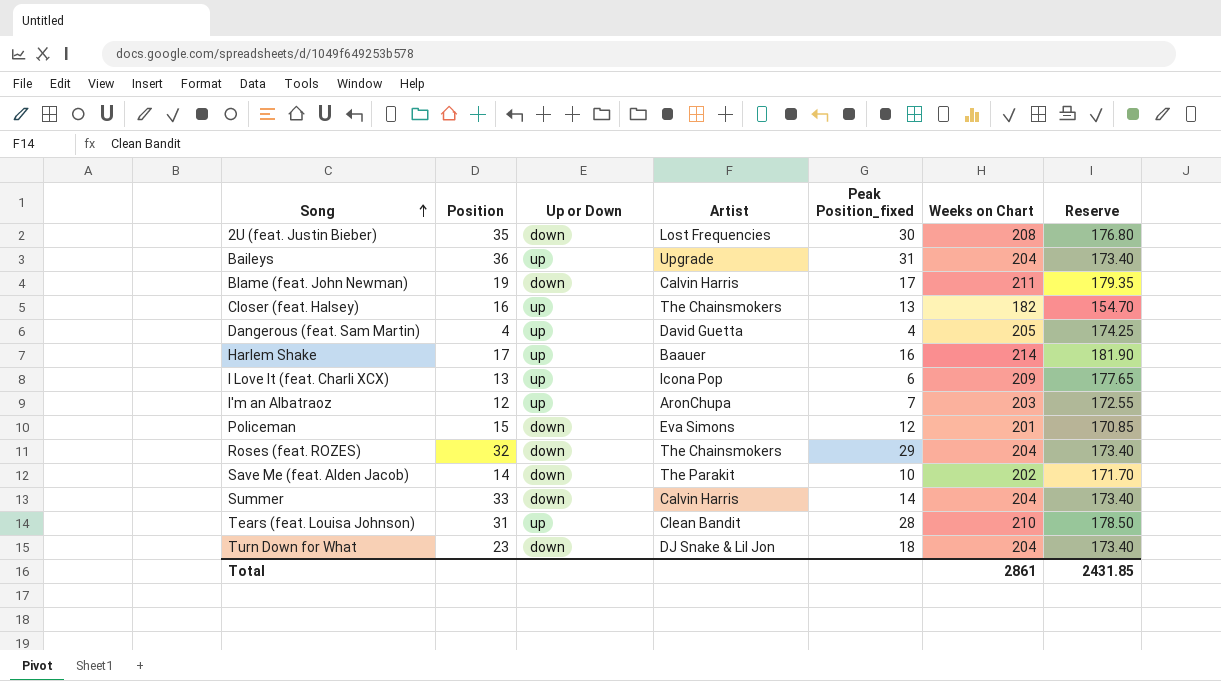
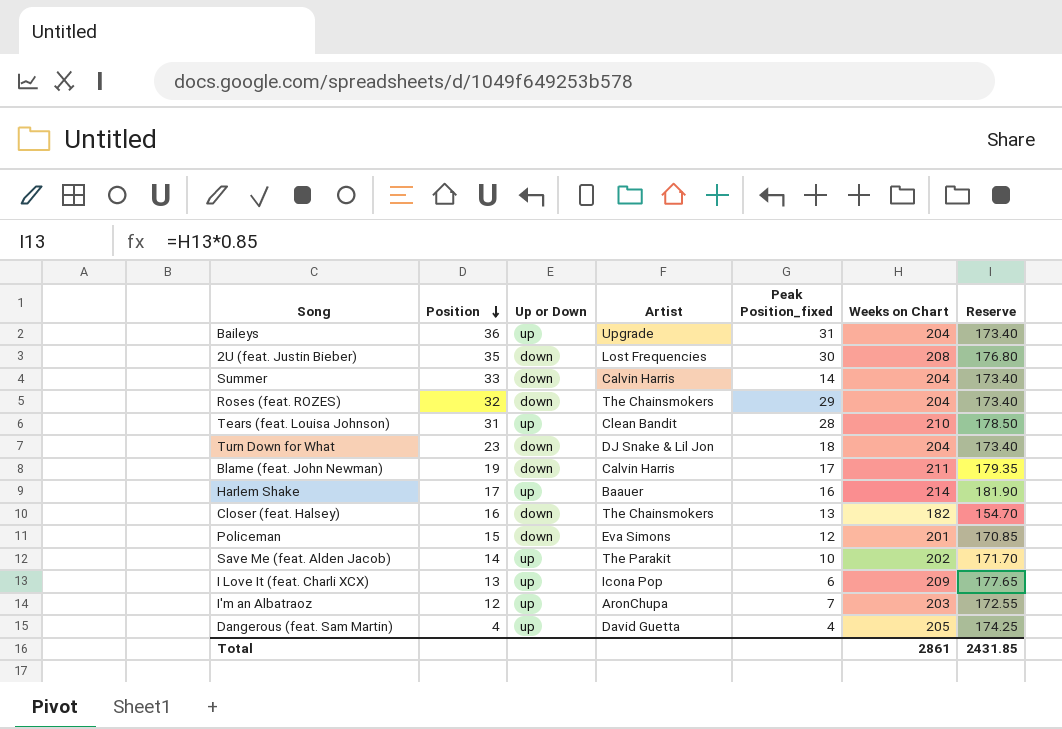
row order: Song ascending -> Position descending
Closer (feat. Halsey) | Up or Down: up -> down
Save Me (feat. Alden Jacob) | Up or Down: down -> up

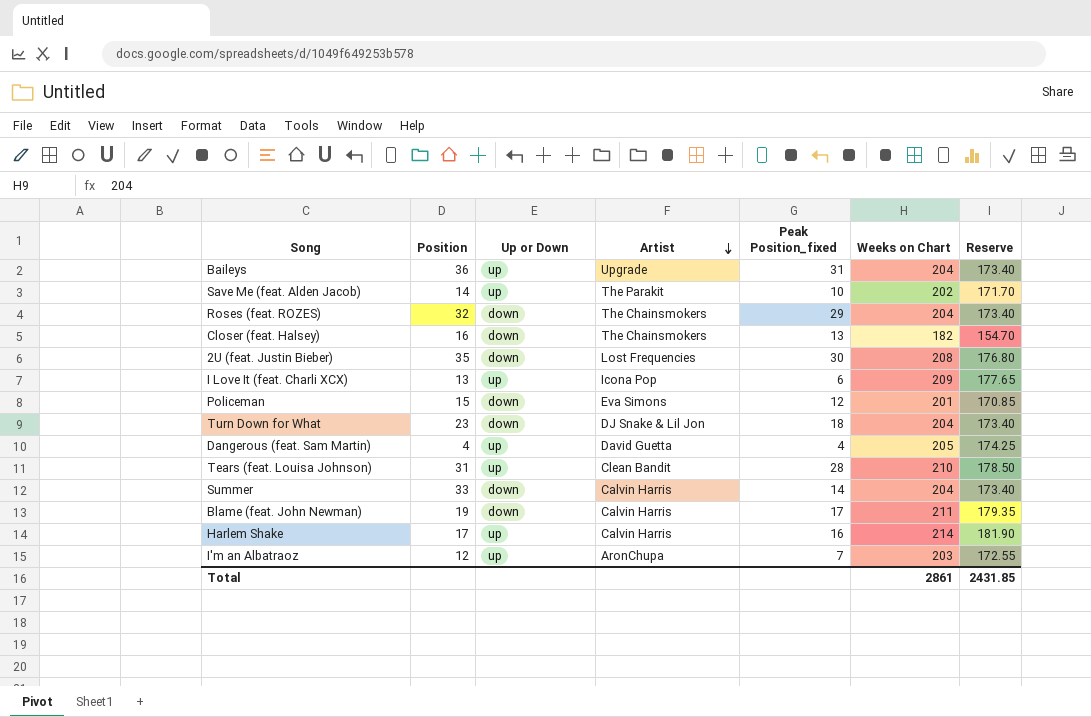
row order: Position descending -> Artist descending
Harlem Shake | Artist: Baauer -> Calvin Harris

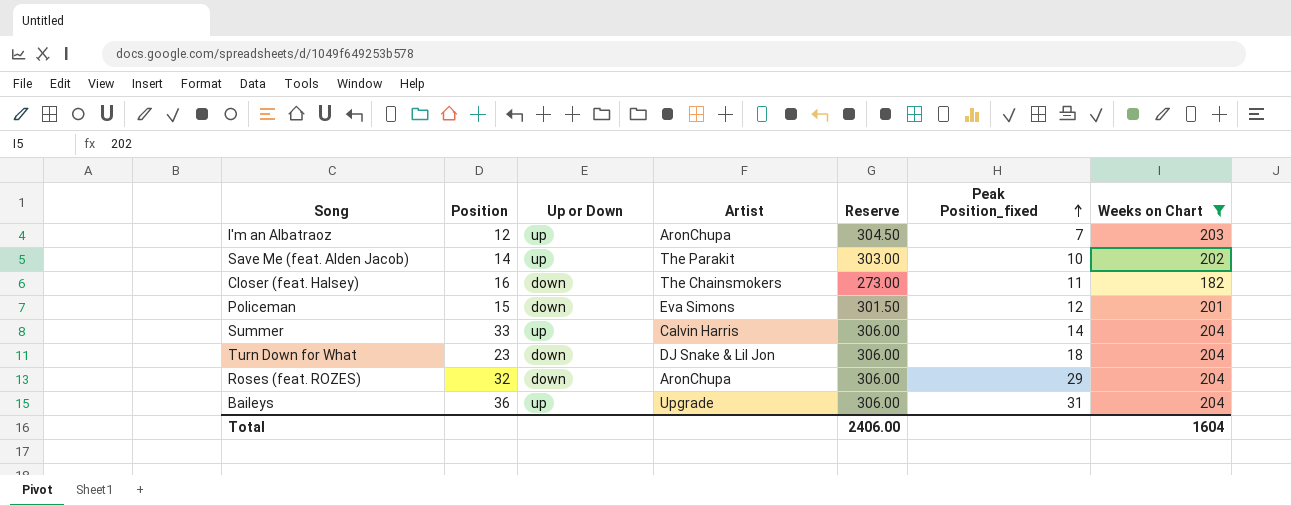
filter: none -> Weeks on Chart <= 204
row order: Artist descending -> Peak Position_fixed ascending
column Reserve | formula: [Weeks on Chart] * 0.85 -> [Weeks on Chart] * 1.5
column Reserve | position: 7 -> 5
Closer (feat. Halsey) | Peak Position_fixed: 13 -> 11
Summer | Up or Down: down -> up
Roses (feat. ROZES) | Artist: The Chainsmokers -> AronChupa
Total | Reserve: 2431.85 -> 2406.00
Total | Weeks on Chart: 2861 -> 1604

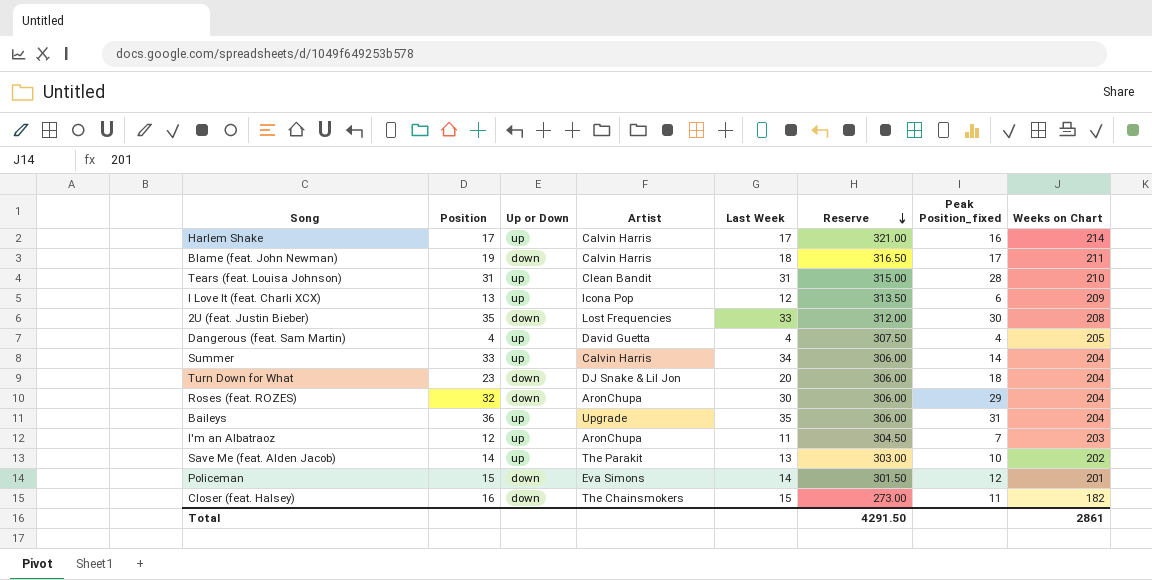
filter: Weeks on Chart <= 204 -> none
row order: Peak Position_fixed ascending -> Reserve descending
column Last Week | position: none -> 5
Total | Reserve: 2406.00 -> 4291.50
Total | Weeks on Chart: 1604 -> 2861

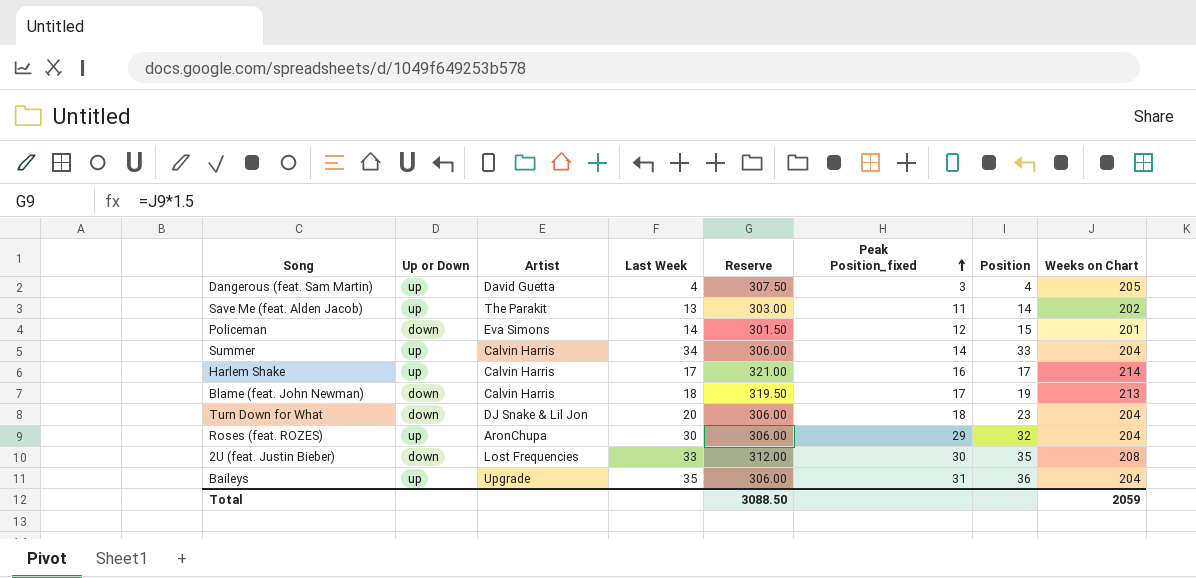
row order: Reserve descending -> Peak Position_fixed ascending
column Position | position: 2 -> 7
row Tears (feat. Louisa Johnson): 31 | up | Clean Bandit | 31 | 315.00 | 28 | 210 -> none
row I Love It (feat. Charli XCX): 13 | up | Icona Pop | 12 | 313.50 | 6 | 209 -> none
row I'm an Albatraoz: 12 | up | AronChupa | 11 | 304.50 | 7 | 203 -> none
row Closer (feat. Halsey): 16 | down | The Chainsmokers | 15 | 273.00 | 11 | 182 -> none
Dangerous (feat. Sam Martin) | Peak Position_fixed: 4 -> 3
Save Me (feat. Alden Jacob) | Peak Position_fixed: 10 -> 11
Blame (feat. John Newman) | Reserve: 316.50 -> 319.50
Blame (feat. John Newman) | Weeks on Chart: 211 -> 213
Roses (feat. ROZES) | Up or Down: down -> up
Total | Reserve: 4291.50 -> 3088.50
Total | Weeks on Chart: 2861 -> 2059

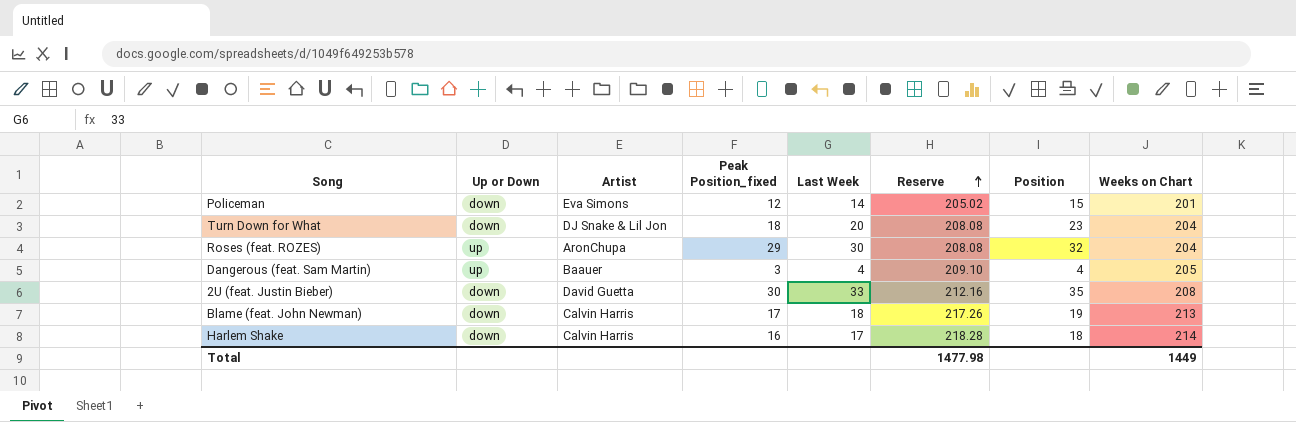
row order: Peak Position_fixed ascending -> Reserve ascending
column Peak Position_fixed | position: 6 -> 4
column Reserve | formula: [Weeks on Chart] * 1.5 -> [Weeks on Chart] * 1.02
row Save Me (feat. Alden Jacob): up | The Parakit | 13 | 303.00 | 11 | 14 | 202 -> none
row Summer: up | Calvin Harris | 34 | 306.00 | 14 | 33 | 204 -> none
row Baileys: up | Upgrade | 35 | 306.00 | 31 | 36 | 204 -> none
Dangerous (feat. Sam Martin) | Artist: David Guetta -> Baauer
2U (feat. Justin Bieber) | Artist: Lost Frequencies -> David Guetta
Harlem Shake | Up or Down: up -> down
Harlem Shake | Position: 17 -> 18
Total | Reserve: 3088.50 -> 1477.98
Total | Weeks on Chart: 2059 -> 1449

